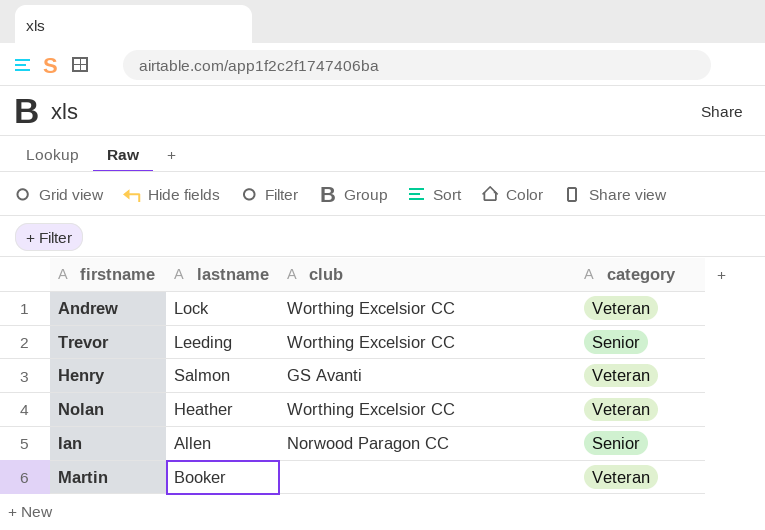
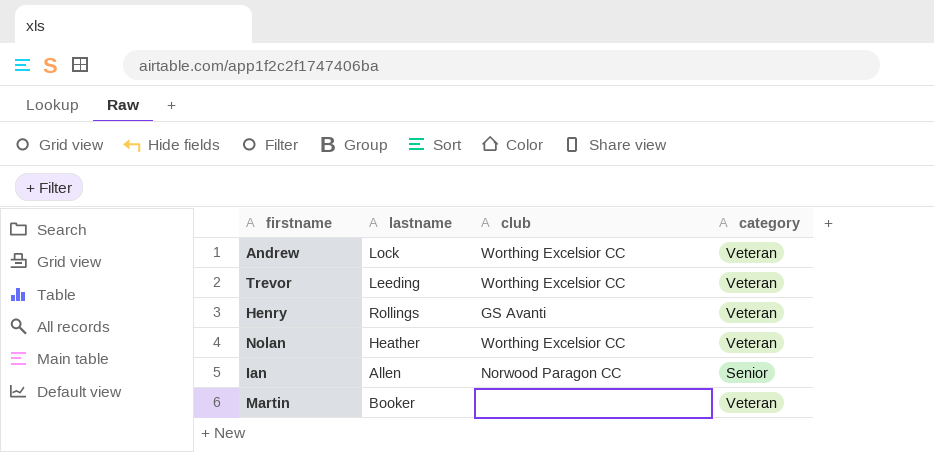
Trevor | category: Senior -> Veteran
Henry | lastname: Salmon -> Rollings

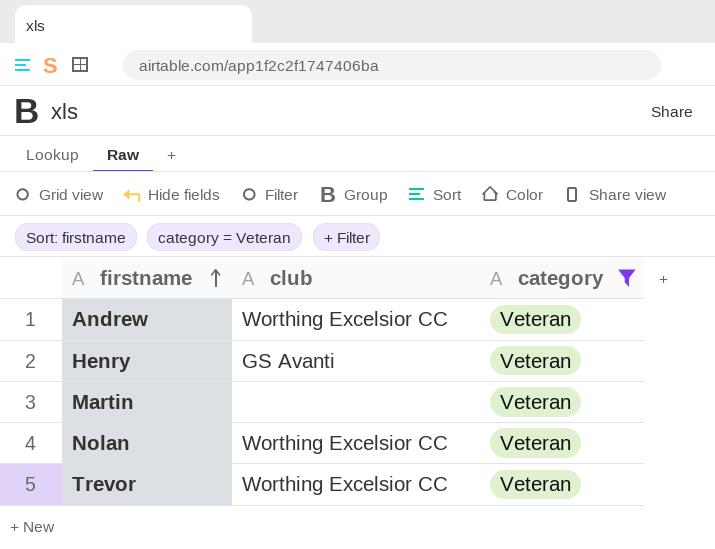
filter: none -> category = Veteran
row order: none -> firstname ascending
column lastname | position: 2 -> none

